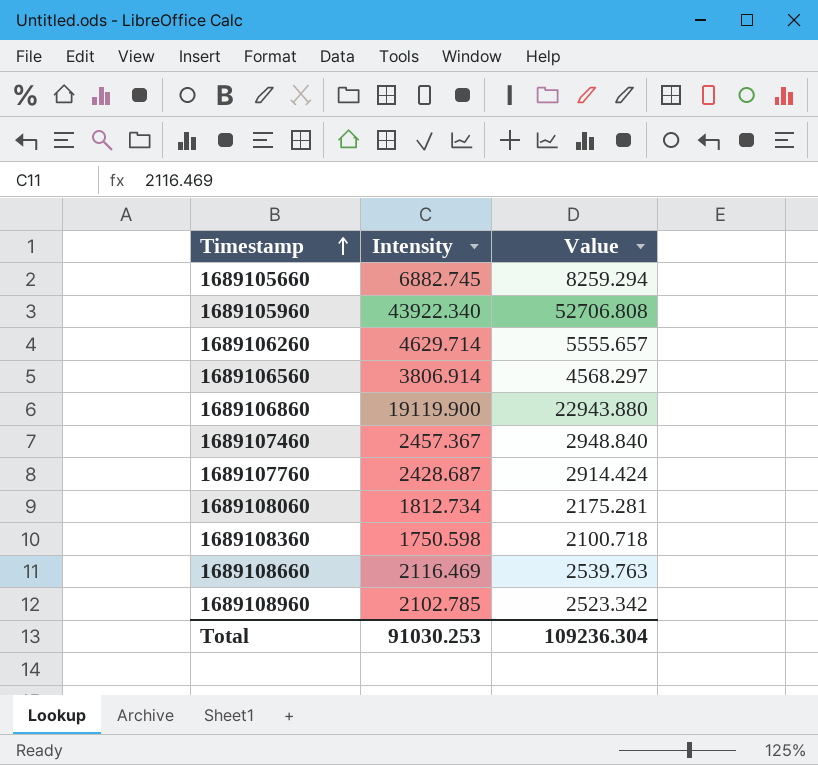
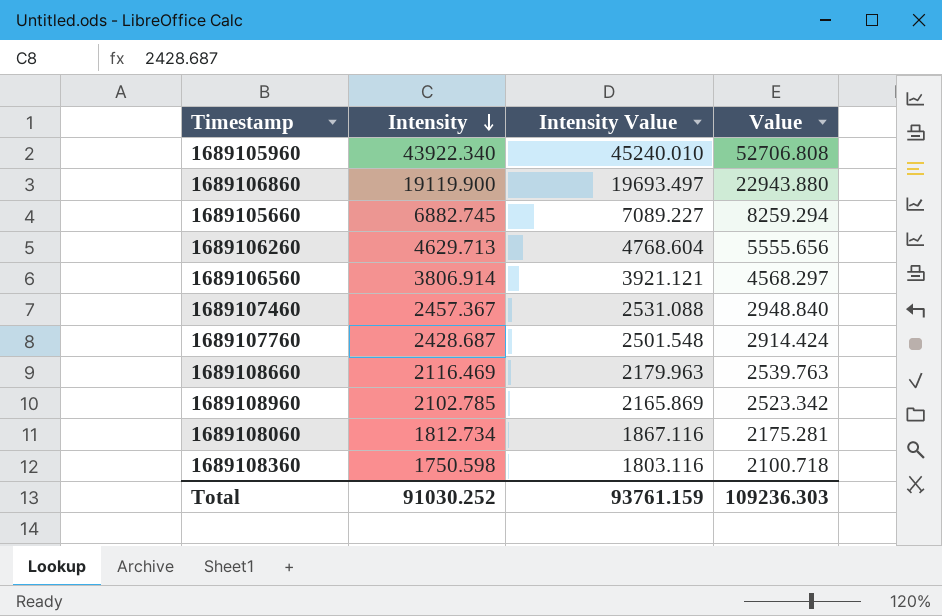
row order: Timestamp ascending -> Intensity descending
column Intensity Value | formula: none -> [Intensity] * 1.03
1689106260 | Intensity: 4629.714 -> 4629.713
1689106260 | Value: 5555.657 -> 5555.656
Total | Intensity: 91030.253 -> 91030.252
Total | Value: 109236.304 -> 109236.303

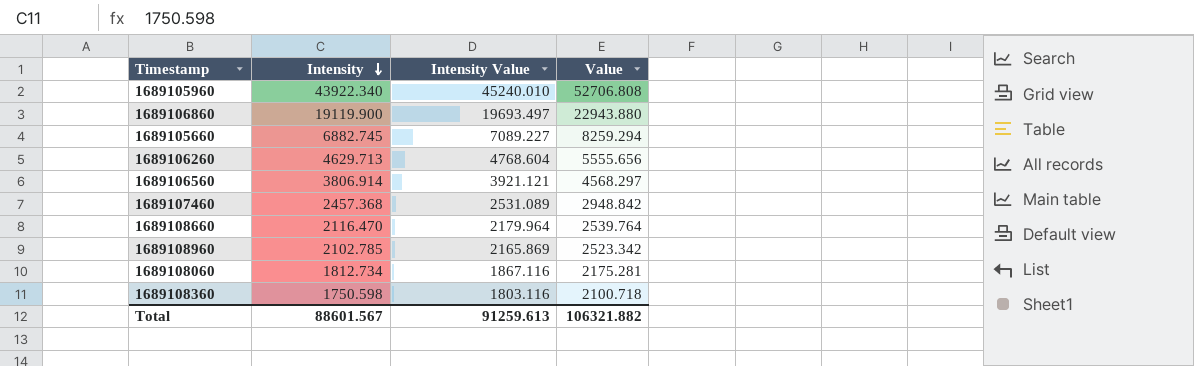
row 1689107760: 2428.687 | 2501.548 | 2914.424 -> none
1689107460 | Intensity: 2457.367 -> 2457.368
1689107460 | Intensity Value: 2531.088 -> 2531.089
1689107460 | Value: 2948.840 -> 2948.842
1689108660 | Intensity: 2116.469 -> 2116.470
1689108660 | Intensity Value: 2179.963 -> 2179.964
1689108660 | Value: 2539.763 -> 2539.764
Total | Intensity: 91030.252 -> 88601.567
Total | Intensity Value: 93761.159 -> 91259.613
Total | Value: 109236.303 -> 106321.882

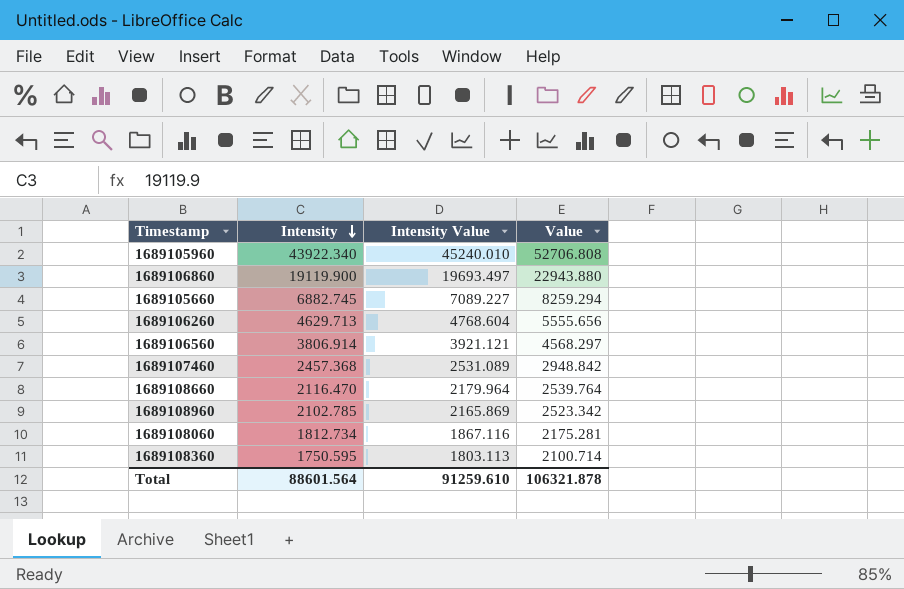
1689108360 | Intensity: 1750.598 -> 1750.595
1689108360 | Intensity Value: 1803.116 -> 1803.113
1689108360 | Value: 2100.718 -> 2100.714
Total | Intensity: 88601.567 -> 88601.564
Total | Intensity Value: 91259.613 -> 91259.610
Total | Value: 106321.882 -> 106321.878

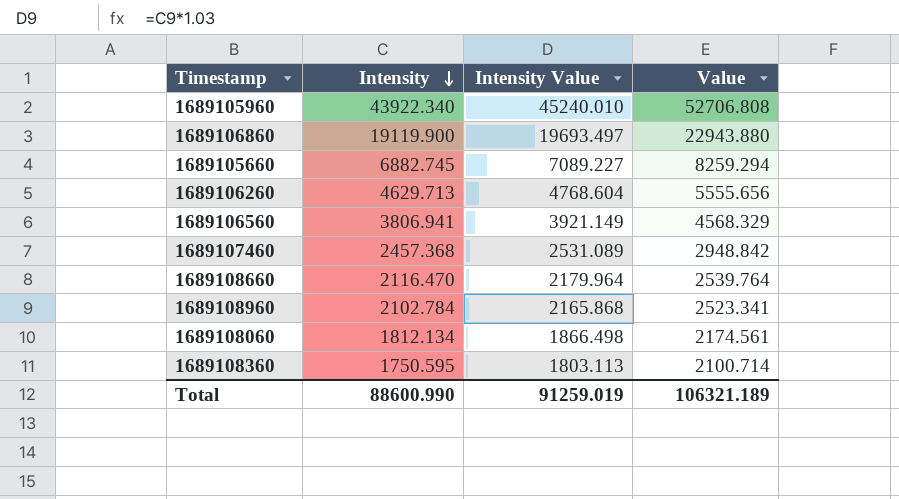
1689106560 | Intensity: 3806.914 -> 3806.941
1689106560 | Intensity Value: 3921.121 -> 3921.149
1689106560 | Value: 4568.297 -> 4568.329
1689108960 | Intensity: 2102.785 -> 2102.784
1689108960 | Intensity Value: 2165.869 -> 2165.868
1689108960 | Value: 2523.342 -> 2523.341
1689108060 | Intensity: 1812.734 -> 1812.134
1689108060 | Intensity Value: 1867.116 -> 1866.498
1689108060 | Value: 2175.281 -> 2174.561
Total | Intensity: 88601.564 -> 88600.990
Total | Intensity Value: 91259.610 -> 91259.019
Total | Value: 106321.878 -> 106321.189

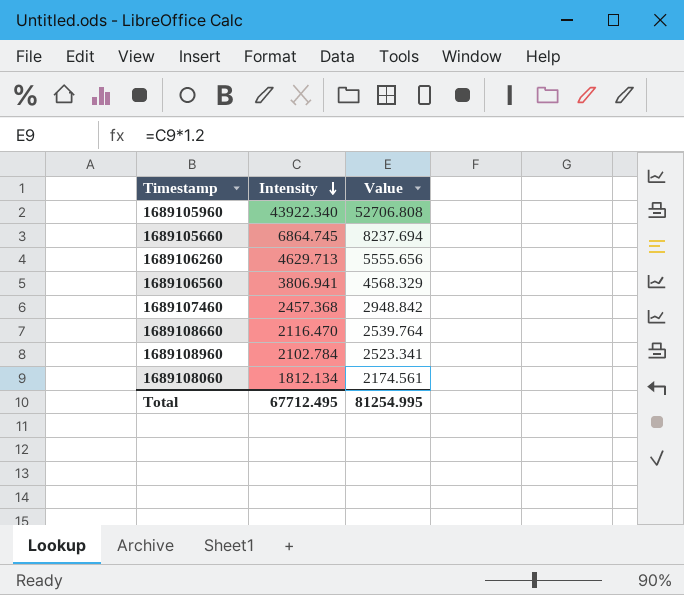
column Intensity Value | formula: [Intensity] * 1.03 -> none
row 1689106860: 19119.900 | 19693.497 | 22943.880 -> none
row 1689108360: 1750.595 | 1803.113 | 2100.714 -> none
1689105660 | Intensity: 6882.745 -> 6864.745
1689105660 | Value: 8259.294 -> 8237.694
Total | Intensity: 88600.990 -> 67712.495
Total | Value: 106321.189 -> 81254.995

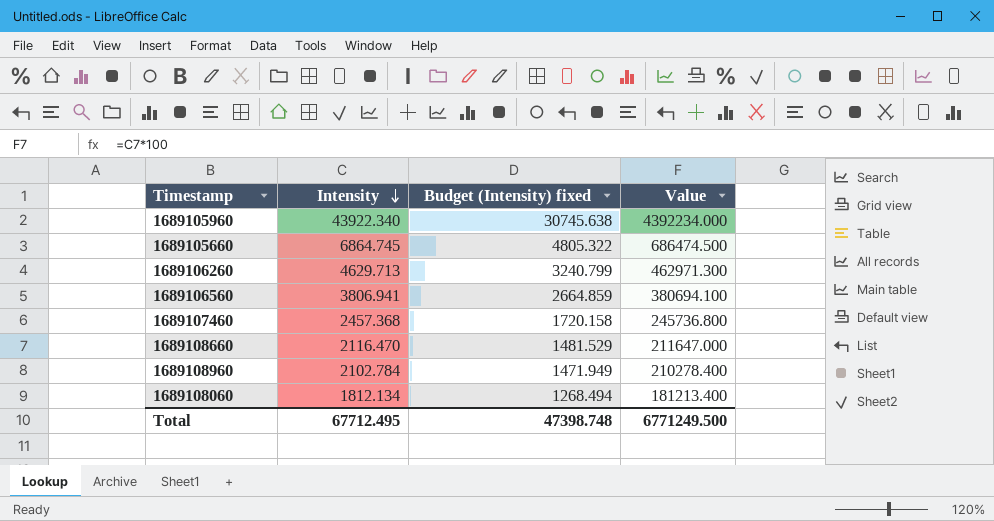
column Budget (Intensity) fixed | formula: none -> [Intensity] * 0.7
column Value | formula: [Intensity] * 1.2 -> [Intensity] * 100
Total | Value: 81254.995 -> 6771249.500

